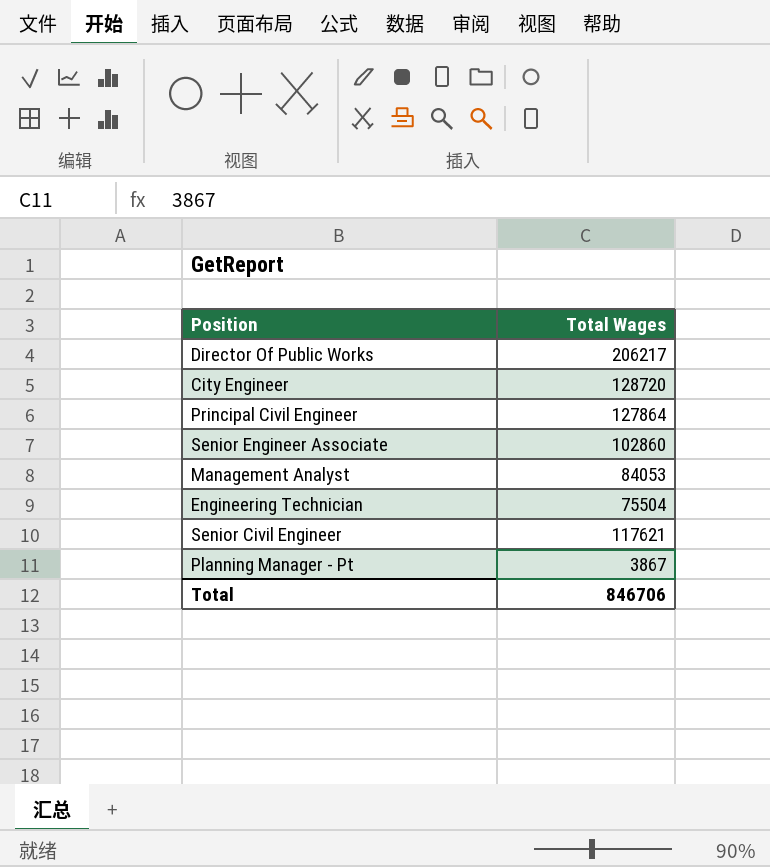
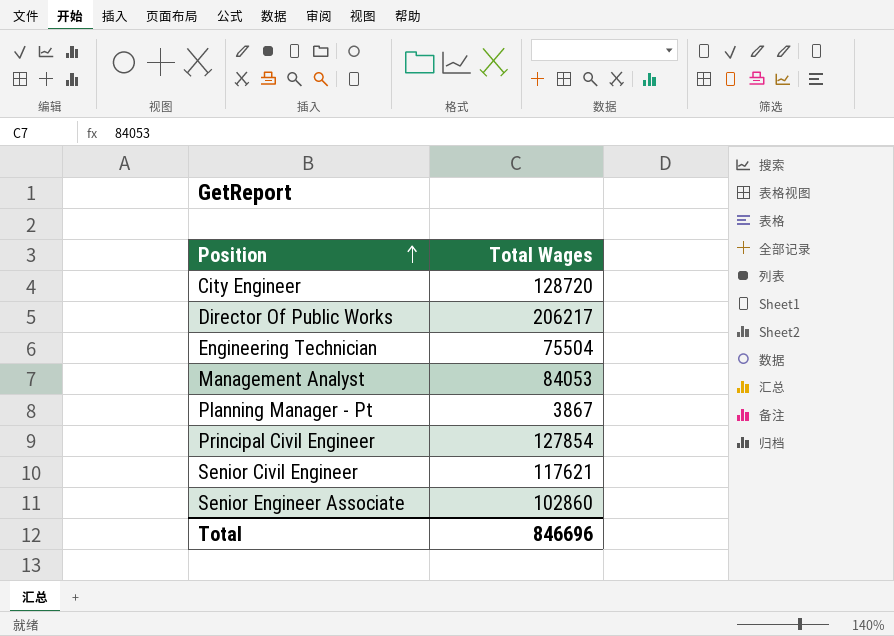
row order: none -> Position ascending
Principal Civil Engineer | Total Wages: 127864 -> 127854
Total | Total Wages: 846706 -> 846696

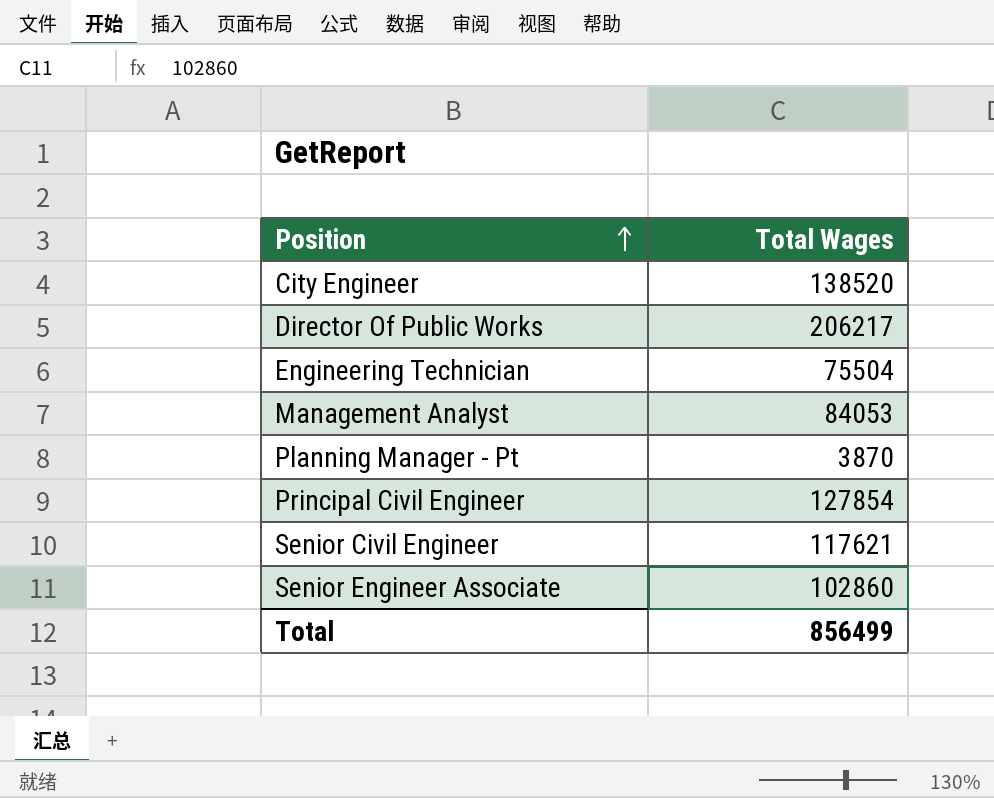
City Engineer | Total Wages: 128720 -> 138520
Planning Manager - Pt | Total Wages: 3867 -> 3870
Total | Total Wages: 846696 -> 856499

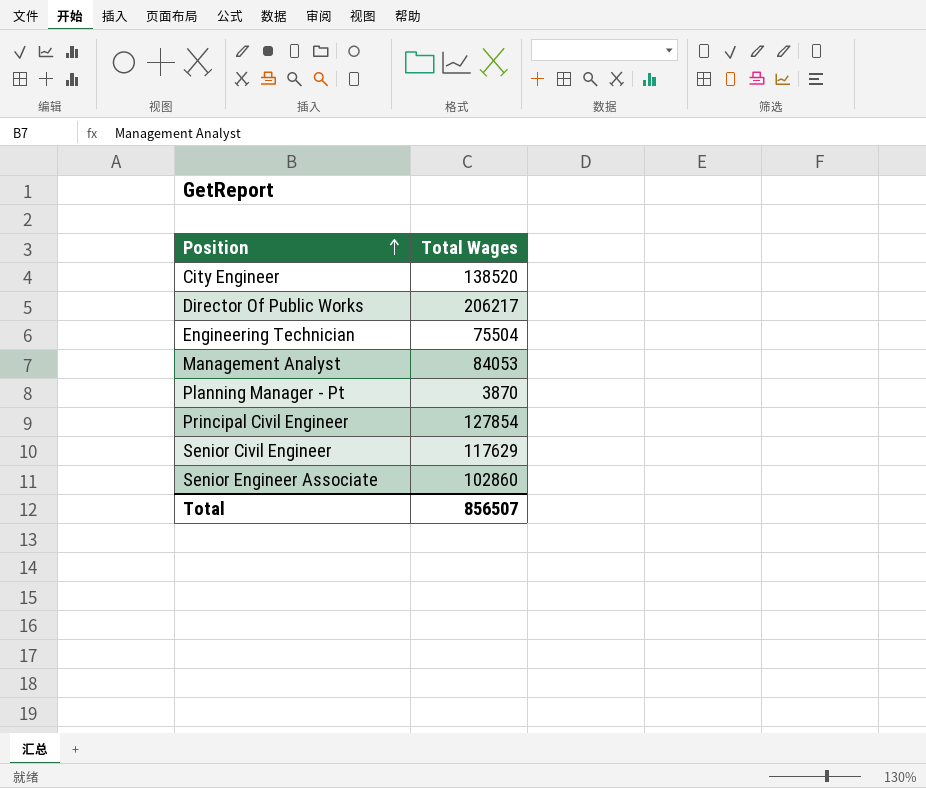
Senior Civil Engineer | Total Wages: 117621 -> 117629
Total | Total Wages: 856499 -> 856507

